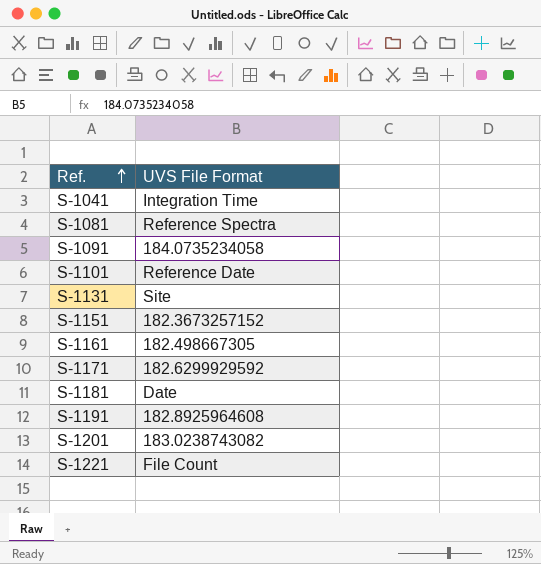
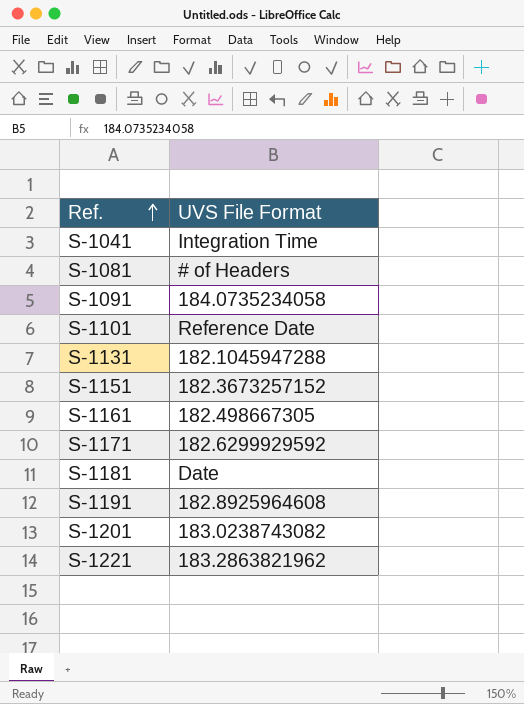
S-1081 | UVS File Format: Reference Spectra -> # of Headers
S-1131 | UVS File Format: Site -> 182.1045947288
S-1221 | UVS File Format: File Count -> 183.2863821962

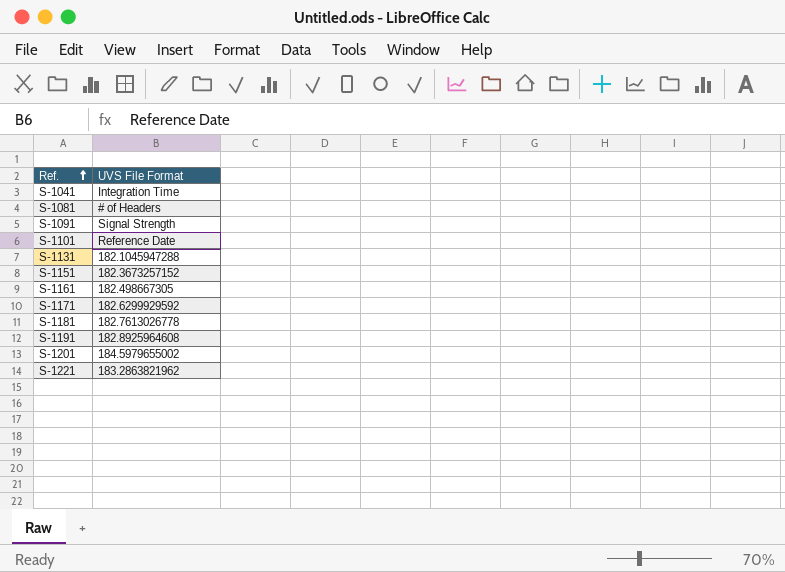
S-1091 | UVS File Format: 184.0735234058 -> Signal Strength
S-1181 | UVS File Format: Date -> 182.7613026778
S-1201 | UVS File Format: 183.0238743082 -> 184.5979655002

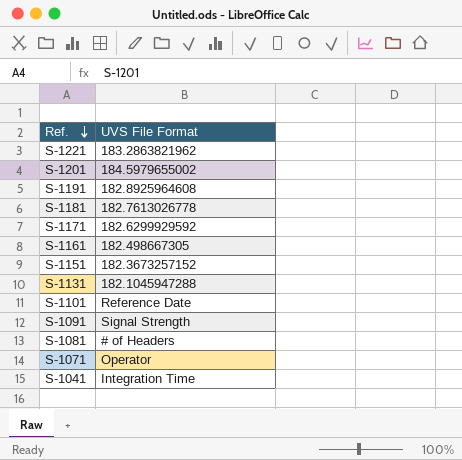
row order: Ref. ascending -> Ref. descending
row S-1071: none -> Operator

